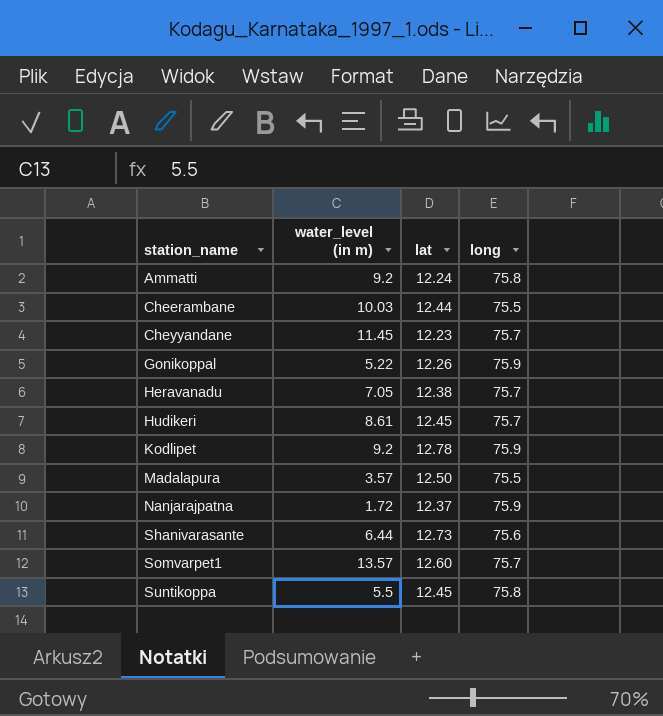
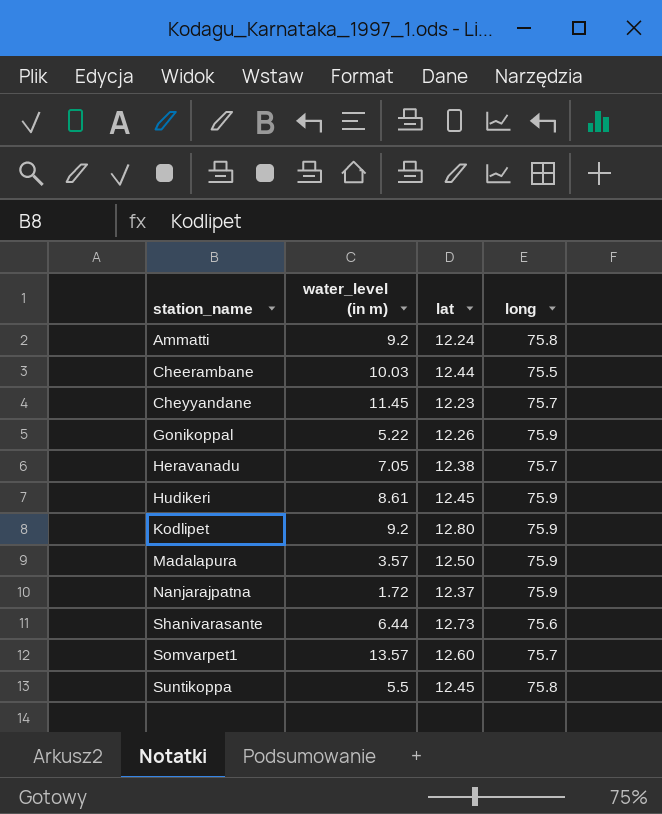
Hudikeri | long: 75.7 -> 75.9
Kodlipet | lat: 12.78 -> 12.80
Madalapura | long: 75.5 -> 75.9

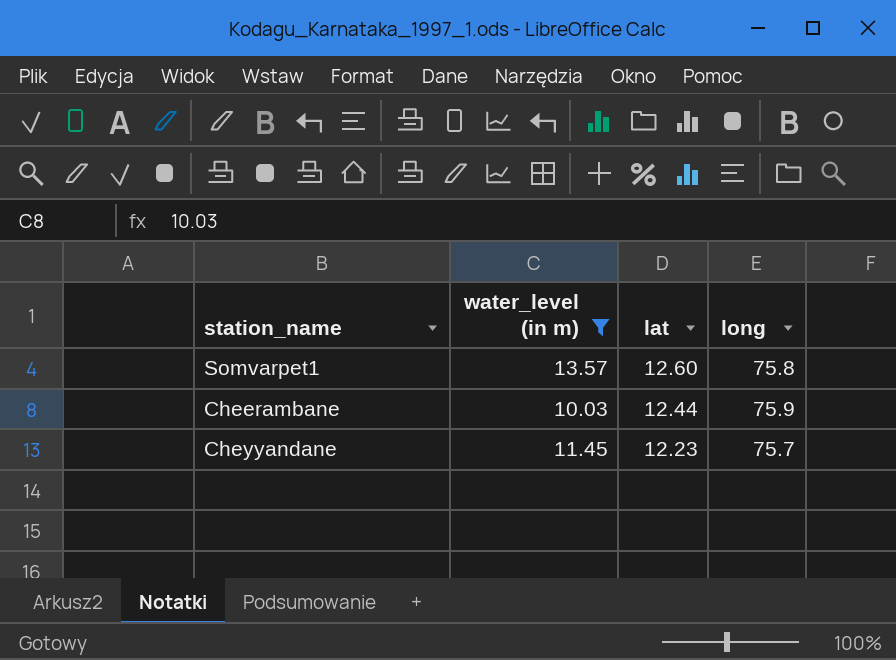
filter: none -> water_level (in m) >= 10.03
row order: station_name ascending -> lat descending
Somvarpet1 | long: 75.7 -> 75.8
Cheerambane | long: 75.5 -> 75.9

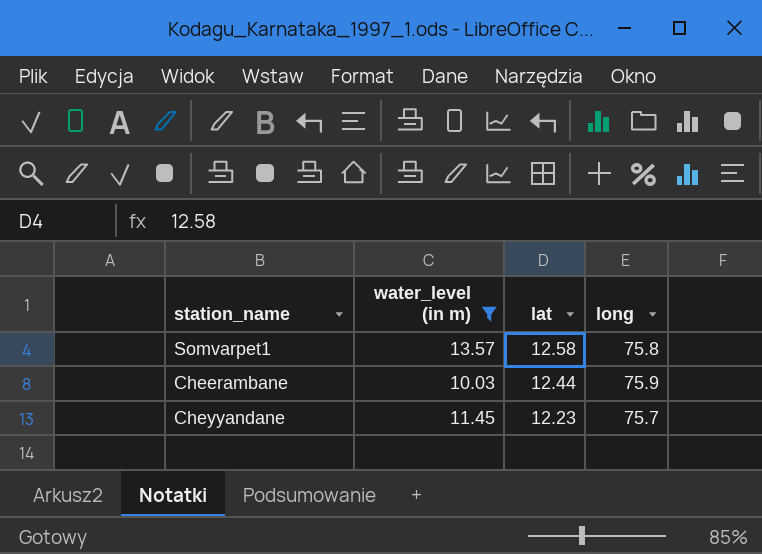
Somvarpet1 | lat: 12.60 -> 12.58

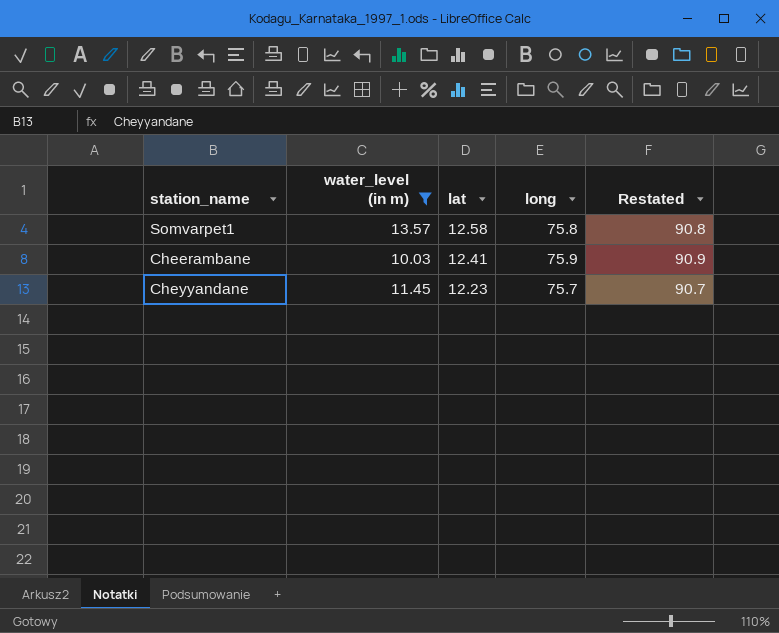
column Restated | formula: none -> [long] + 15
Cheerambane | lat: 12.44 -> 12.41

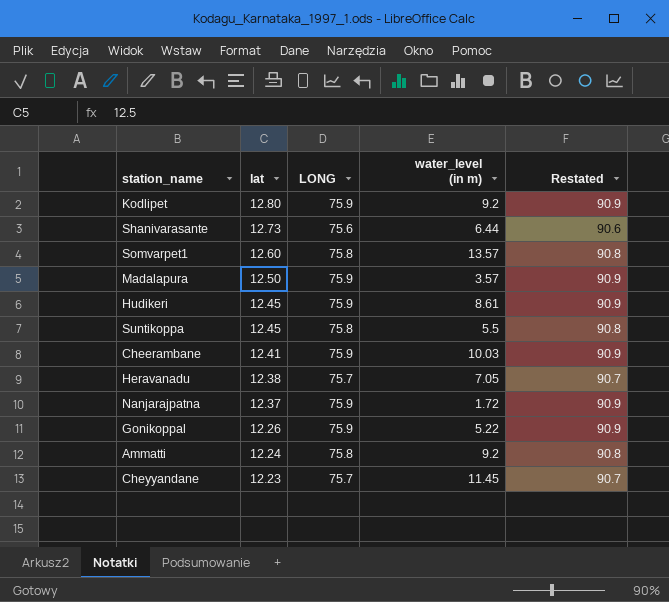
filter: water_level (in m) >= 10.03 -> none
column name: long -> LONG
column water_level (in m) | position: 2 -> 4
Somvarpet1 | lat: 12.58 -> 12.60

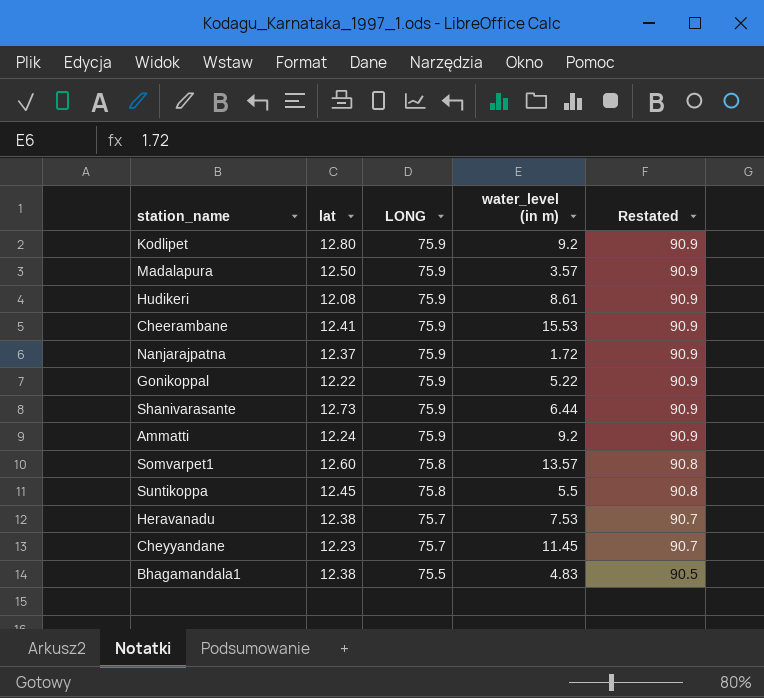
row order: lat descending -> LONG descending
Hudikeri | lat: 12.45 -> 12.08
Cheerambane | water_level (in m): 10.03 -> 15.53
Gonikoppal | lat: 12.26 -> 12.22
Shanivarasante | LONG: 75.6 -> 75.9
Shanivarasante | Restated: 90.6 -> 90.9
Ammatti | LONG: 75.8 -> 75.9
Ammatti | Restated: 90.8 -> 90.9
Heravanadu | water_level (in m): 7.05 -> 7.53
row Bhagamandala1: none -> 12.38 | 75.5 | 4.83 | 90.5

